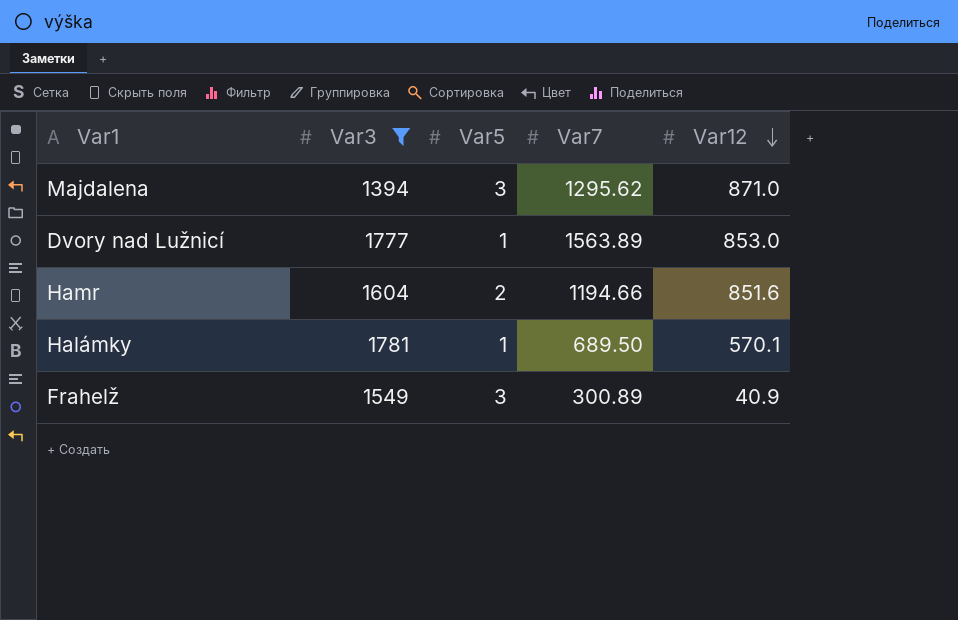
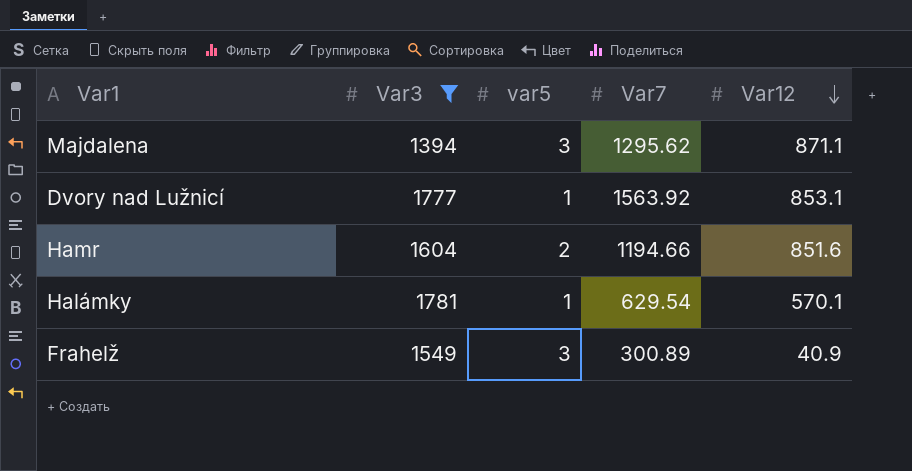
column name: Var5 -> var5
Majdalena | Var12: 871.0 -> 871.1
Dvory nad Lužnicí | Var7: 1563.89 -> 1563.92
Dvory nad Lužnicí | Var12: 853.0 -> 853.1
Halámky | Var7: 689.50 -> 629.54

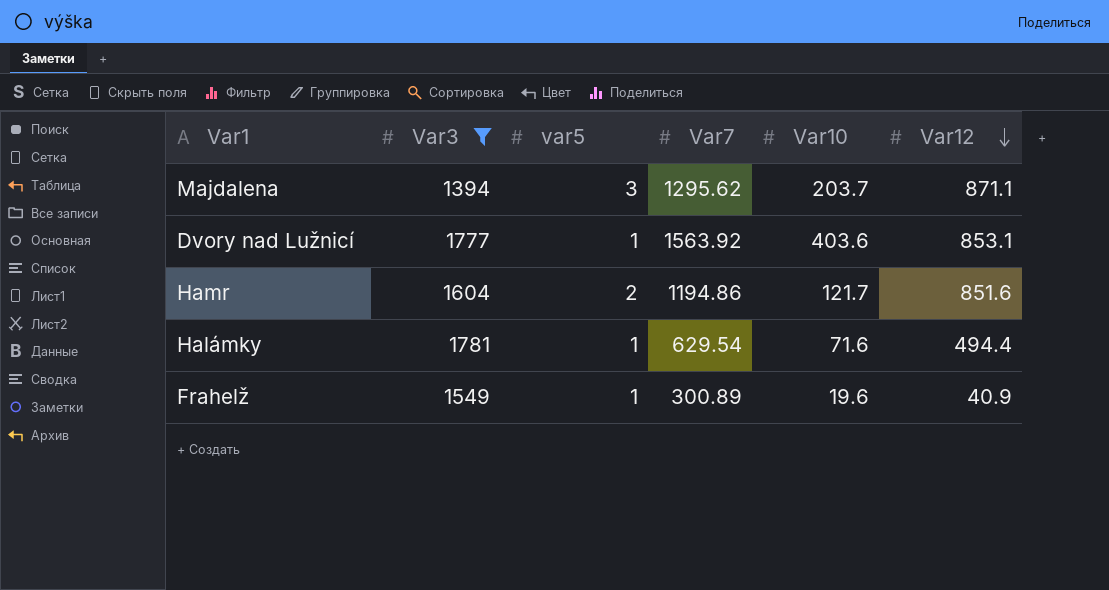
column Var10 | position: none -> 5
Hamr | Var7: 1194.66 -> 1194.86
Halámky | Var12: 570.1 -> 494.4
Frahelž | var5: 3 -> 1

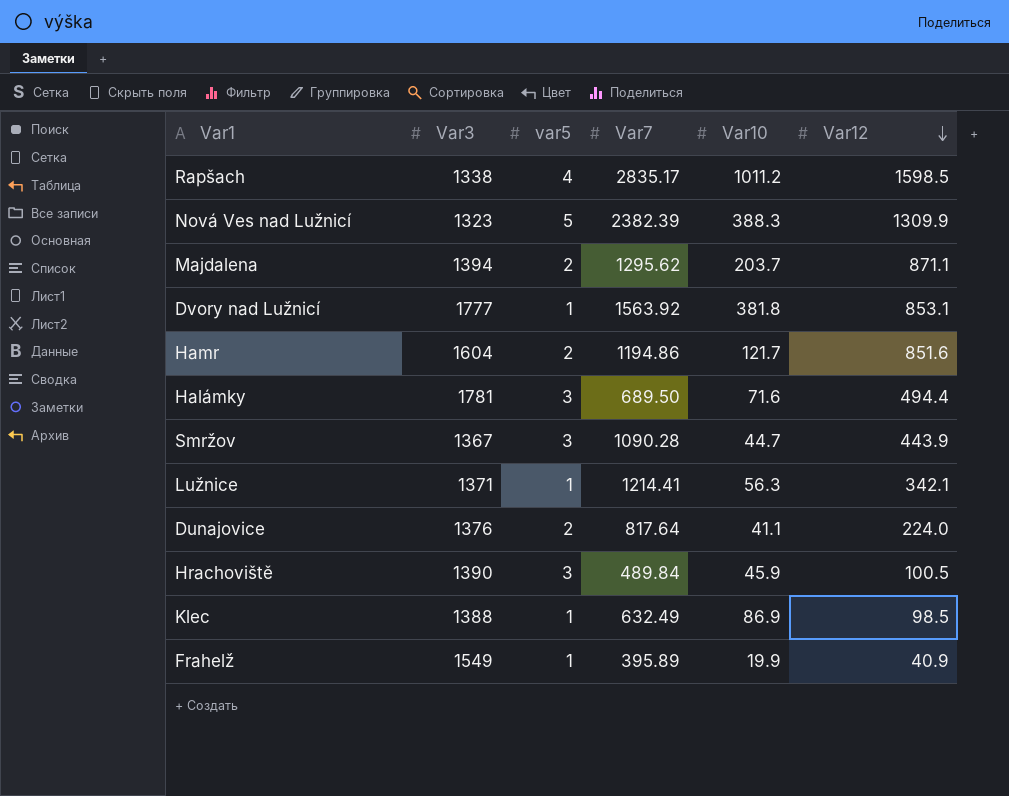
filter: Var3 >= 1394 -> none
Majdalena | var5: 3 -> 2
Dvory nad Lužnicí | Var10: 403.6 -> 381.8
Halámky | var5: 1 -> 3
Halámky | Var7: 629.54 -> 689.50
Frahelž | Var7: 300.89 -> 395.89
Frahelž | Var10: 19.6 -> 19.9

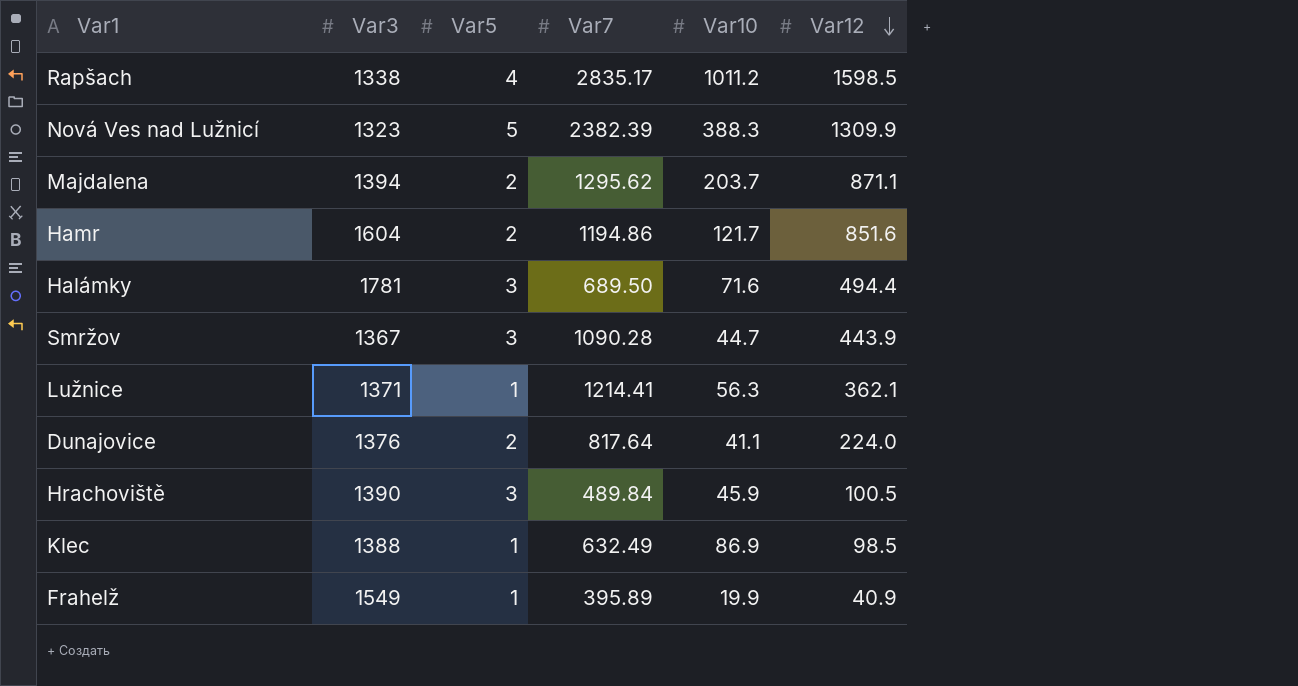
column name: var5 -> Var5
row Dvory nad Lužnicí: 1777 | 1 | 1563.92 | 381.8 | 853.1 -> none
Lužnice | Var12: 342.1 -> 362.1

